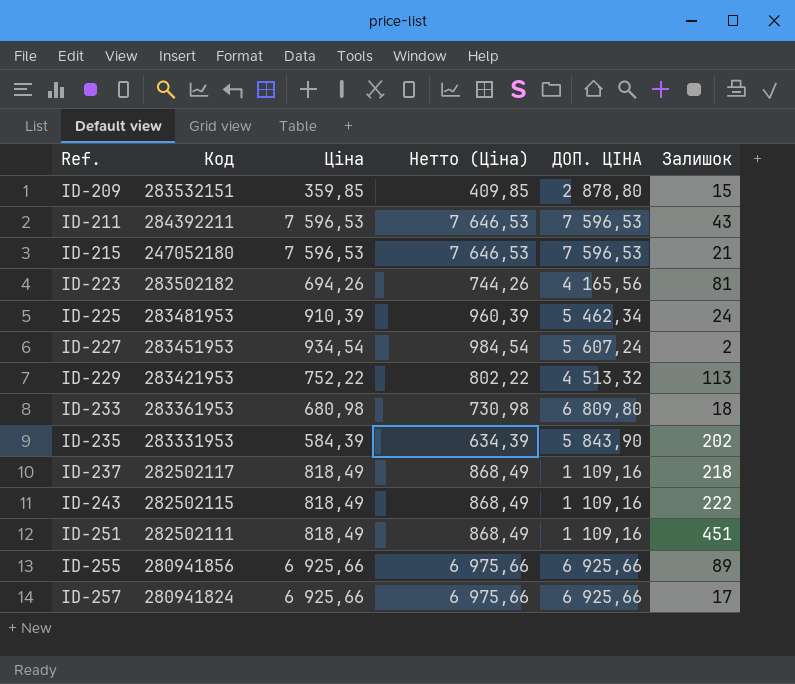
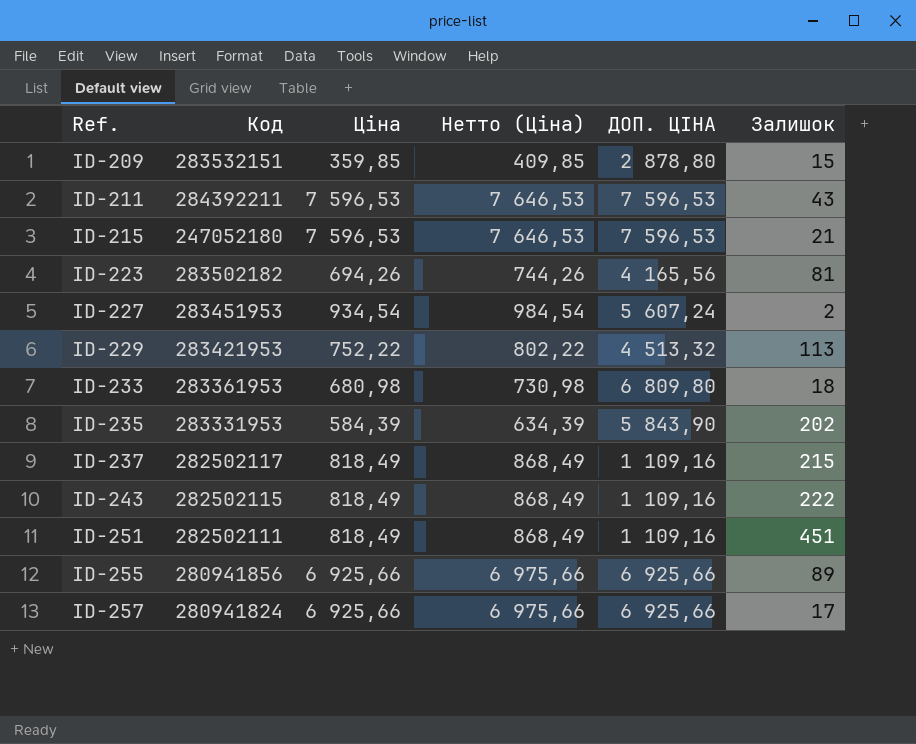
row ID-225: 283481953 | 910,39 | 960,39 | 5 462,34 | 24 -> none
ID-237 | Залишок: 218 -> 215

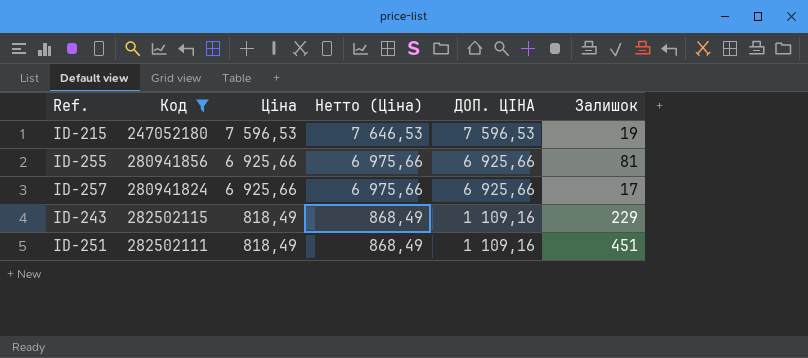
filter: none -> Код <= 282502115
row order: Ref. ascending -> Ціна descending
ID-215 | Залишок: 21 -> 19
ID-255 | Залишок: 89 -> 81
ID-243 | Залишок: 222 -> 229

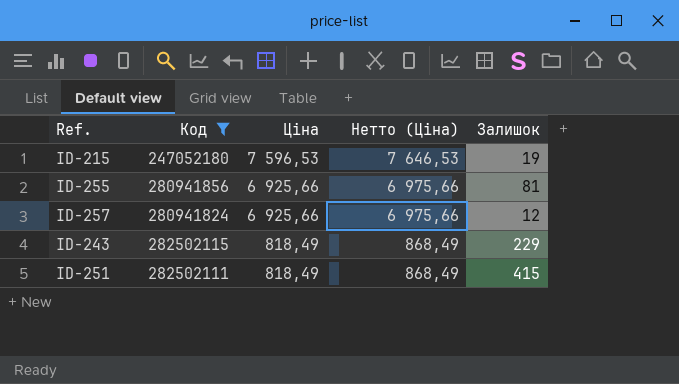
column ДОП. ЦІНА | position: 5 -> none
ID-257 | Залишок: 17 -> 12
ID-251 | Залишок: 451 -> 415

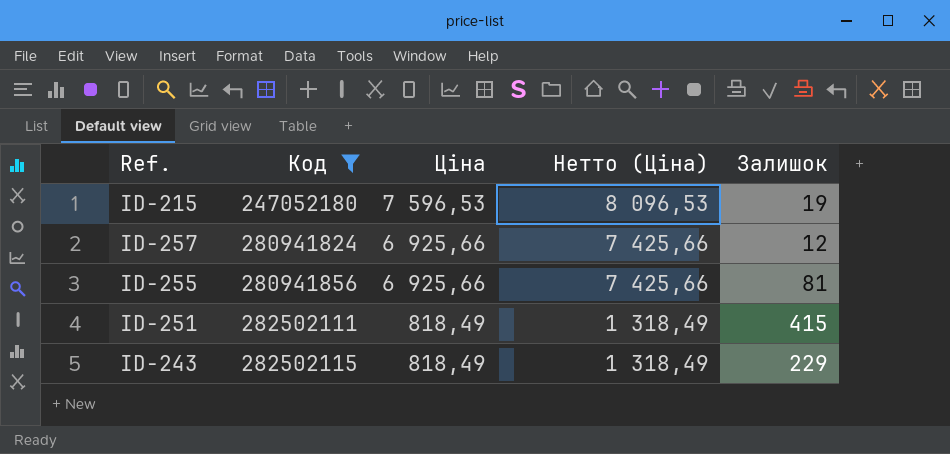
row order: Ціна descending -> Код ascending
column Нетто (Ціна) | formula: [Ціна] + 50 -> [Ціна] + 500

